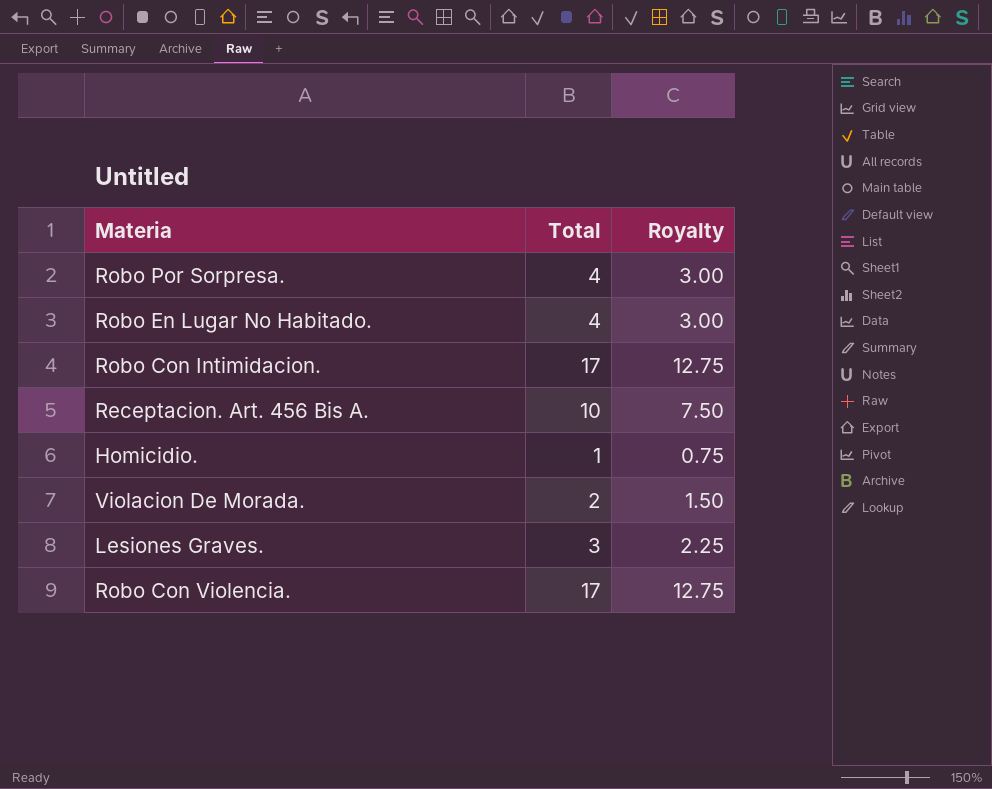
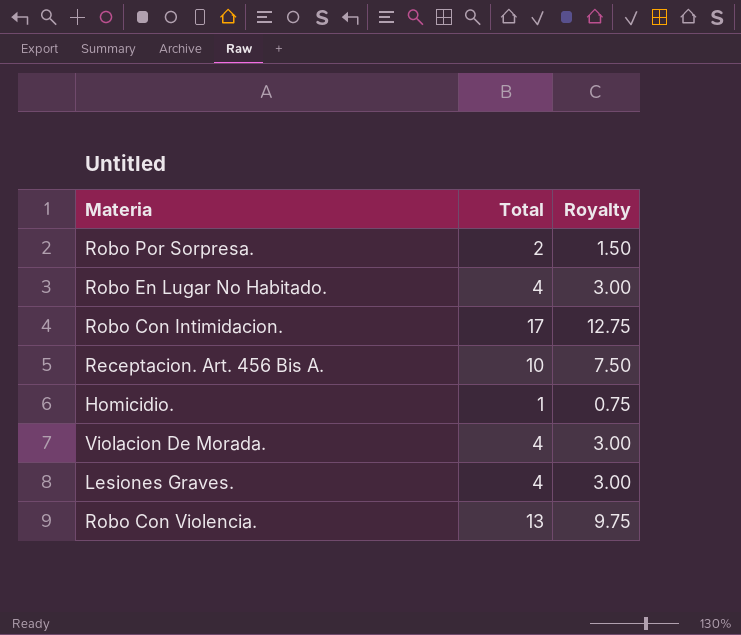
Robo Por Sorpresa. | Total: 4 -> 2
Robo Por Sorpresa. | Royalty: 3.00 -> 1.50
Violacion De Morada. | Total: 2 -> 4
Violacion De Morada. | Royalty: 1.50 -> 3.00
Lesiones Graves. | Total: 3 -> 4
Lesiones Graves. | Royalty: 2.25 -> 3.00
Robo Con Violencia. | Total: 17 -> 13
Robo Con Violencia. | Royalty: 12.75 -> 9.75

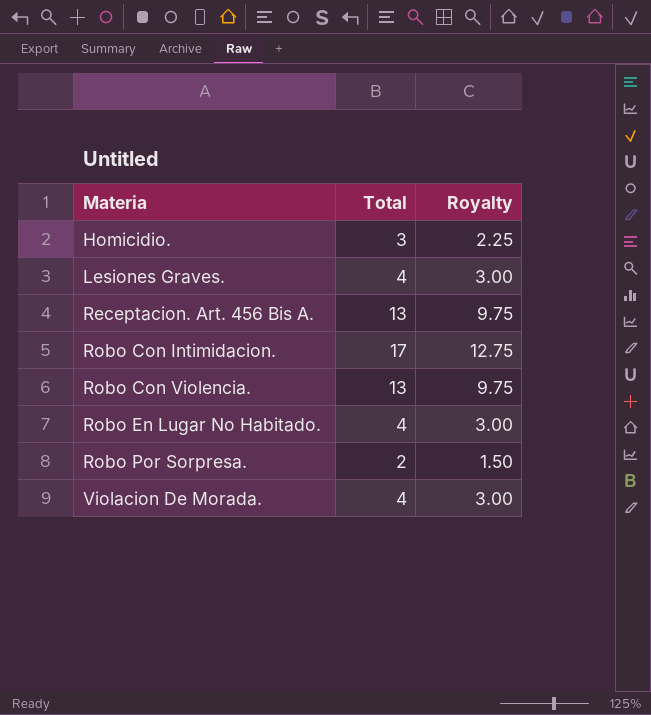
row order: none -> Materia ascending
Homicidio. | Total: 1 -> 3
Homicidio. | Royalty: 0.75 -> 2.25
Receptacion. Art. 456 Bis A. | Total: 10 -> 13
Receptacion. Art. 456 Bis A. | Royalty: 7.50 -> 9.75

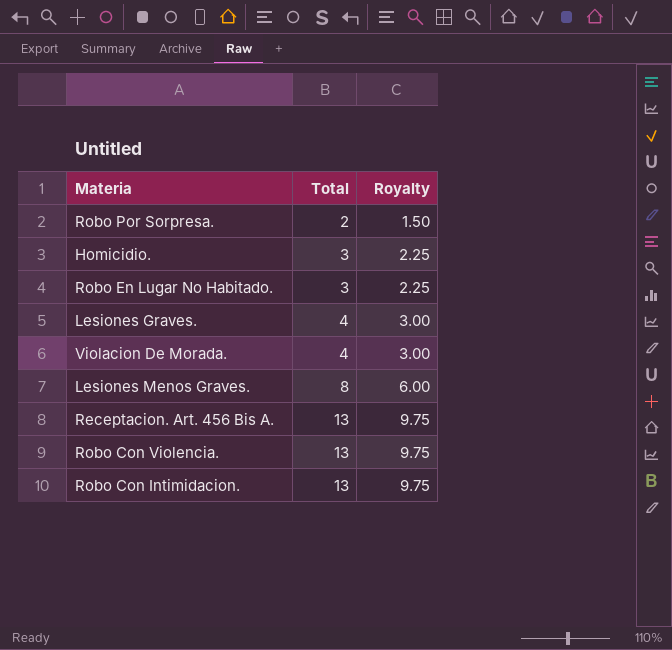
row order: Materia ascending -> Total ascending
Robo En Lugar No Habitado. | Total: 4 -> 3
Robo En Lugar No Habitado. | Royalty: 3.00 -> 2.25
row Lesiones Menos Graves.: none -> 8 | 6.00
Robo Con Intimidacion. | Total: 17 -> 13
Robo Con Intimidacion. | Royalty: 12.75 -> 9.75

